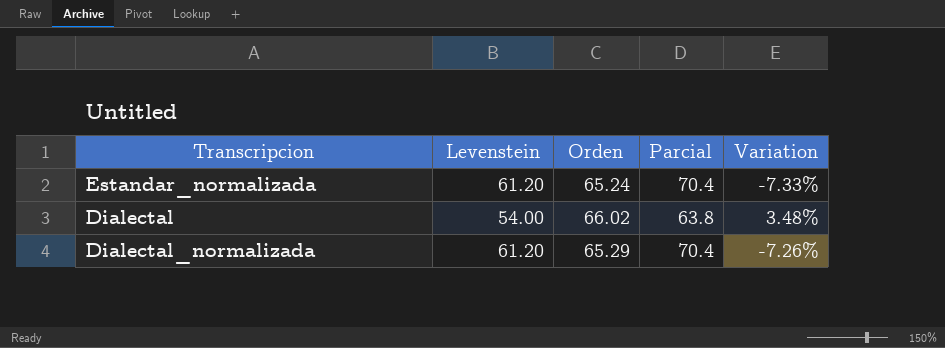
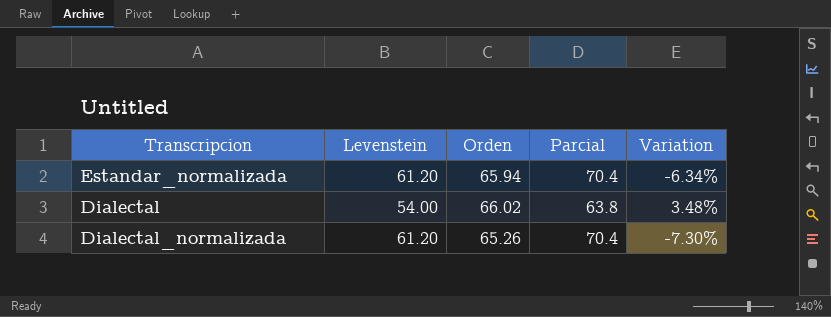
Estandar_normalizada | Orden: 65.24 -> 65.94
Estandar_normalizada | Variation: -7.33% -> -6.34%
Dialectal_normalizada | Orden: 65.29 -> 65.26
Dialectal_normalizada | Variation: -7.26% -> -7.30%

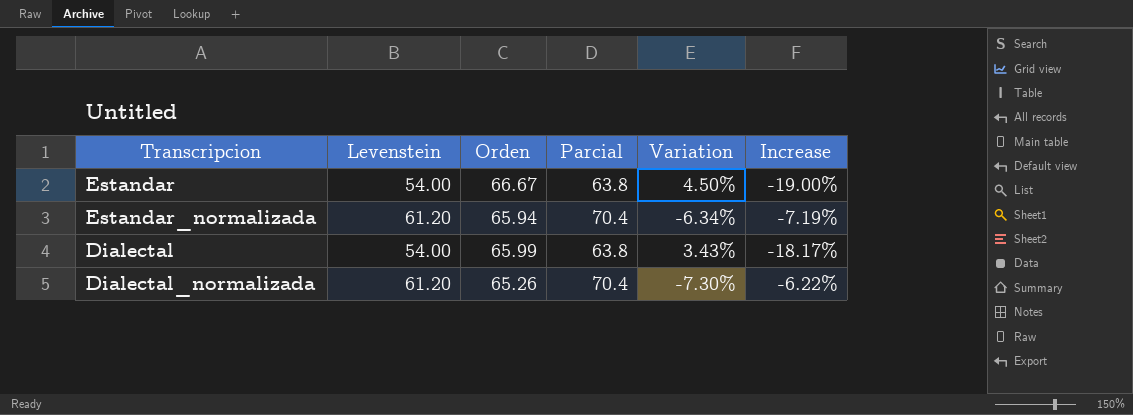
column Increase | formula: none -> ([Levenstein] - [Orden]) / [Orden]
row Estandar: none -> 54.00 | 66.67 | 63.8 | 4.50% | -19.00%
Dialectal | Orden: 66.02 -> 65.99
Dialectal | Variation: 3.48% -> 3.43%

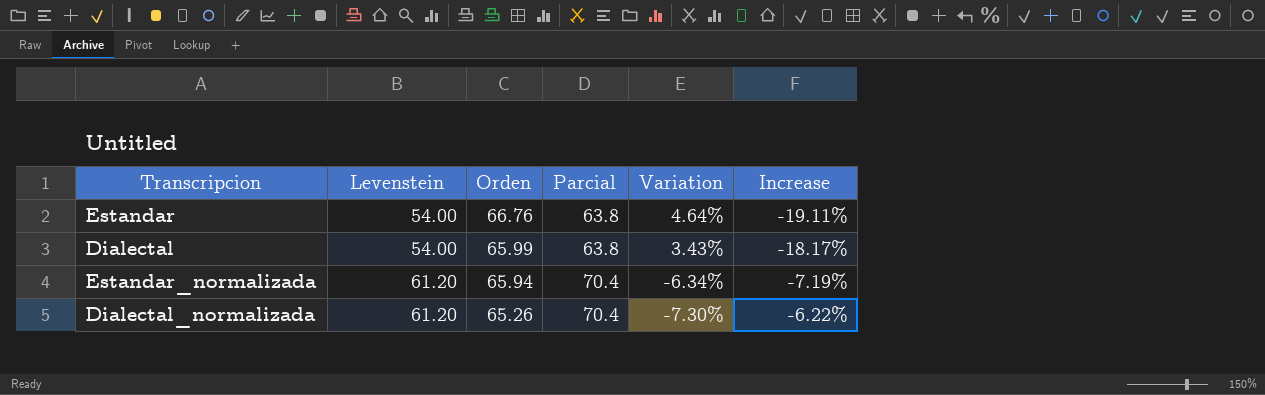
row order: none -> Levenstein ascending
Estandar | Orden: 66.67 -> 66.76
Estandar | Variation: 4.50% -> 4.64%
Estandar | Increase: -19.00% -> -19.11%

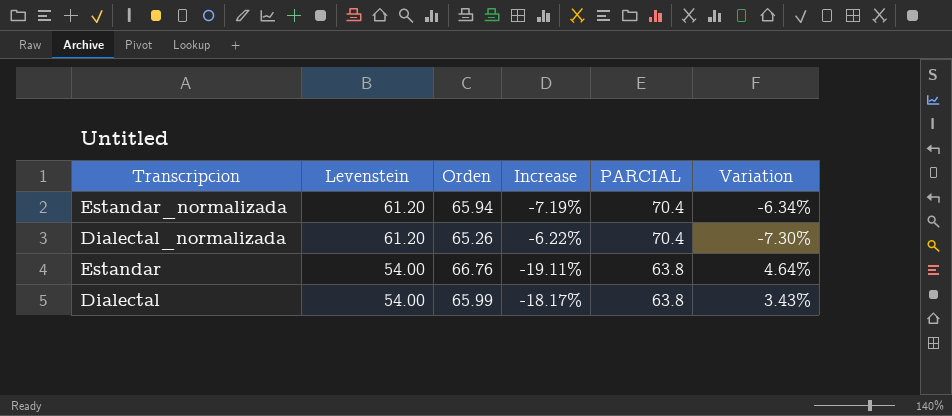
row order: Levenstein ascending -> Levenstein descending
column Increase | position: 6 -> 4
column name: Parcial -> PARCIAL

